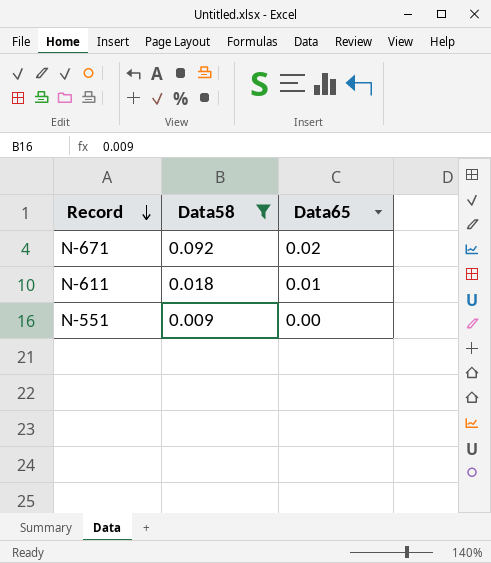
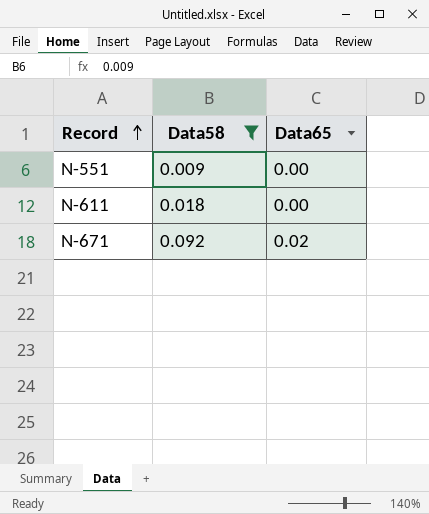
row order: Record descending -> Record ascending
N-611 | Data65: 0.01 -> 0.00

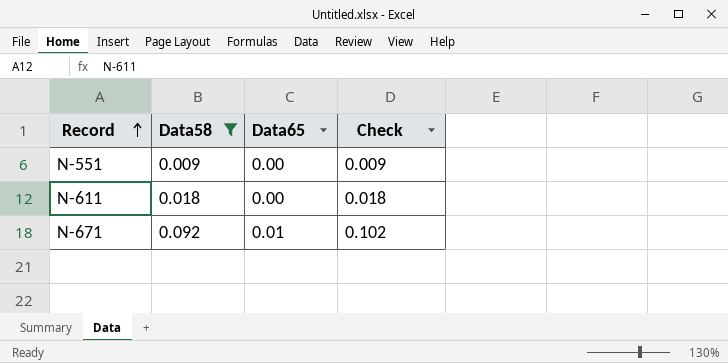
column Check | formula: none -> [Data58] + [Data65]
N-671 | Data65: 0.02 -> 0.01

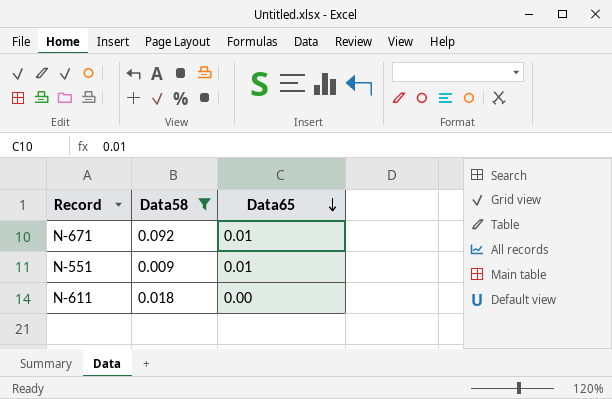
row order: Record ascending -> Data65 descending
column Check | formula: [Data58] + [Data65] -> none
N-551 | Data65: 0.00 -> 0.01

